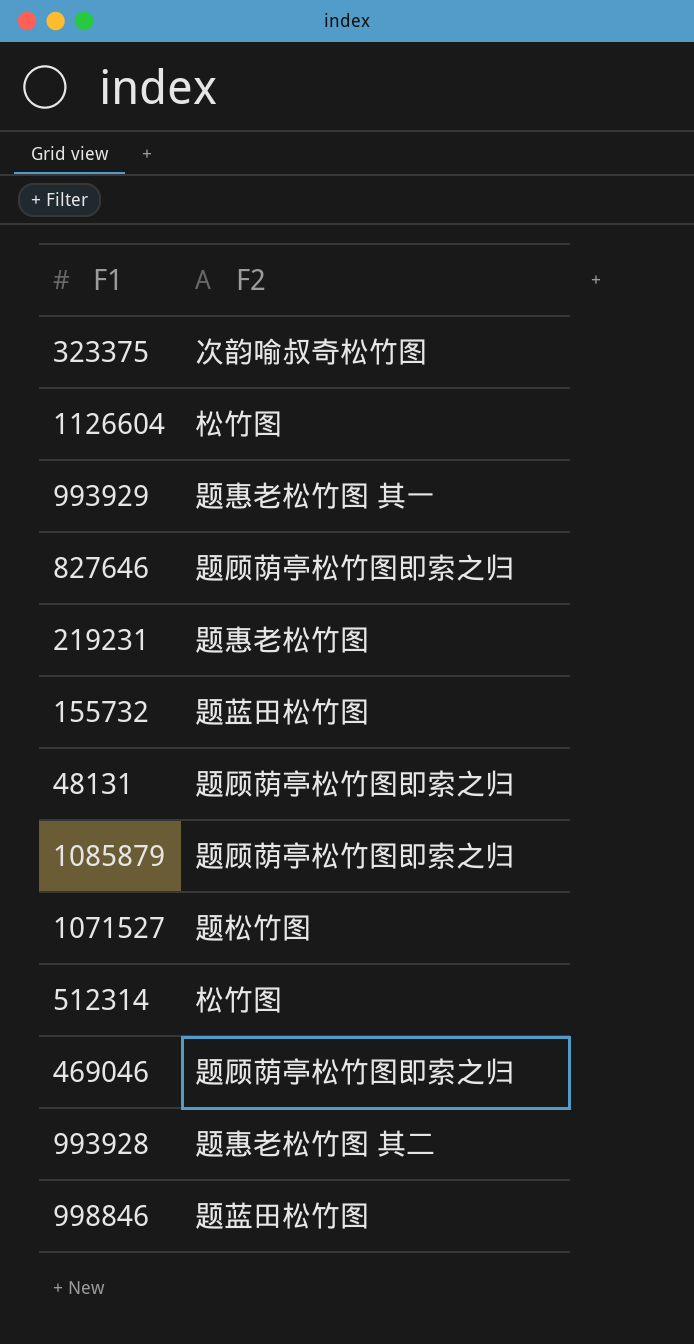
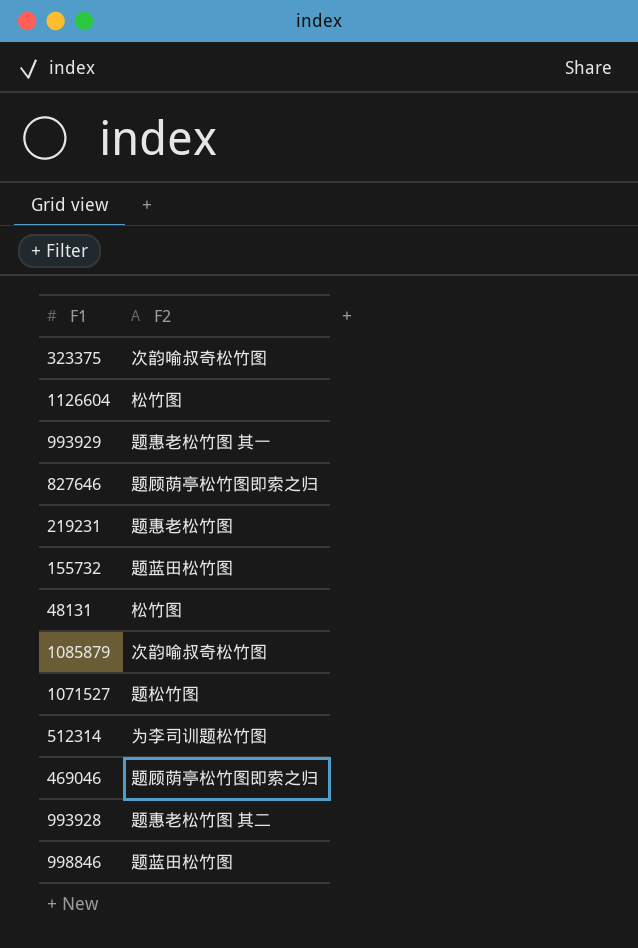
48131 | F2: 题顾荫亭松竹图即索之归 -> 松竹图
1085879 | F2: 题顾荫亭松竹图即索之归 -> 次韵喻叔奇松竹图
512314 | F2: 松竹图 -> 为李司训题松竹图

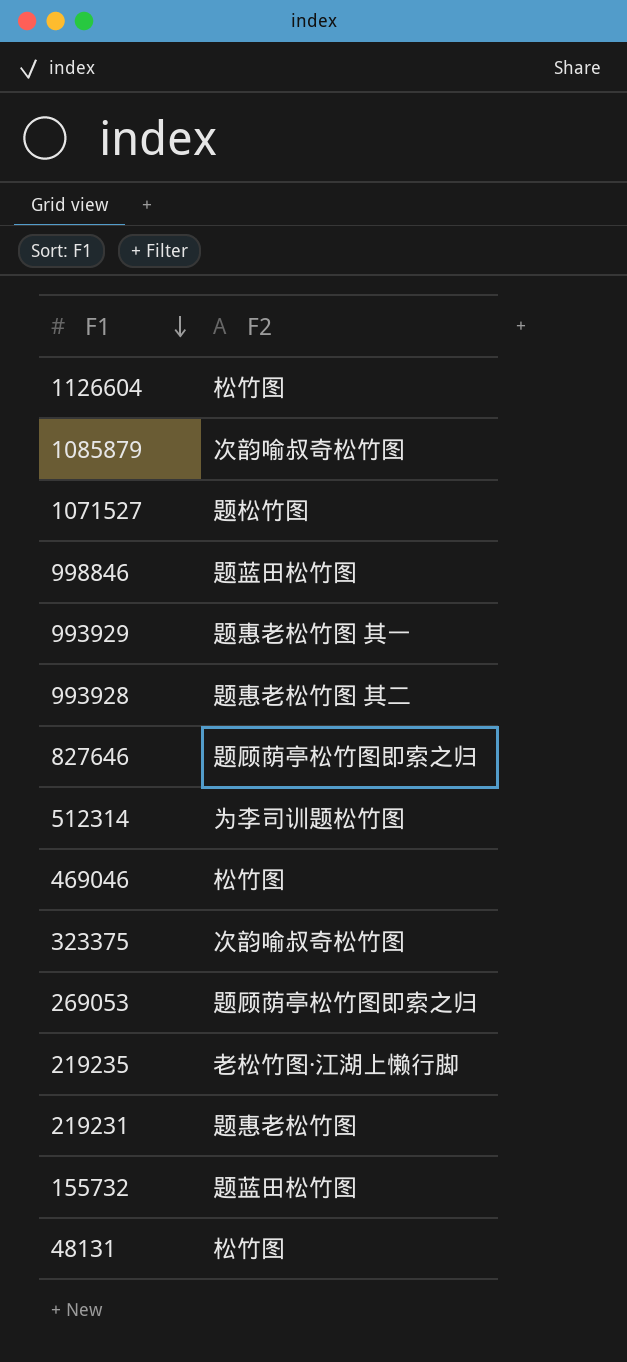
row order: none -> F1 descending
469046 | F2: 题顾荫亭松竹图即索之归 -> 松竹图
row 269053: none -> 题顾荫亭松竹图即索之归
row 219235: none -> 老松竹图·江湖上懒行脚

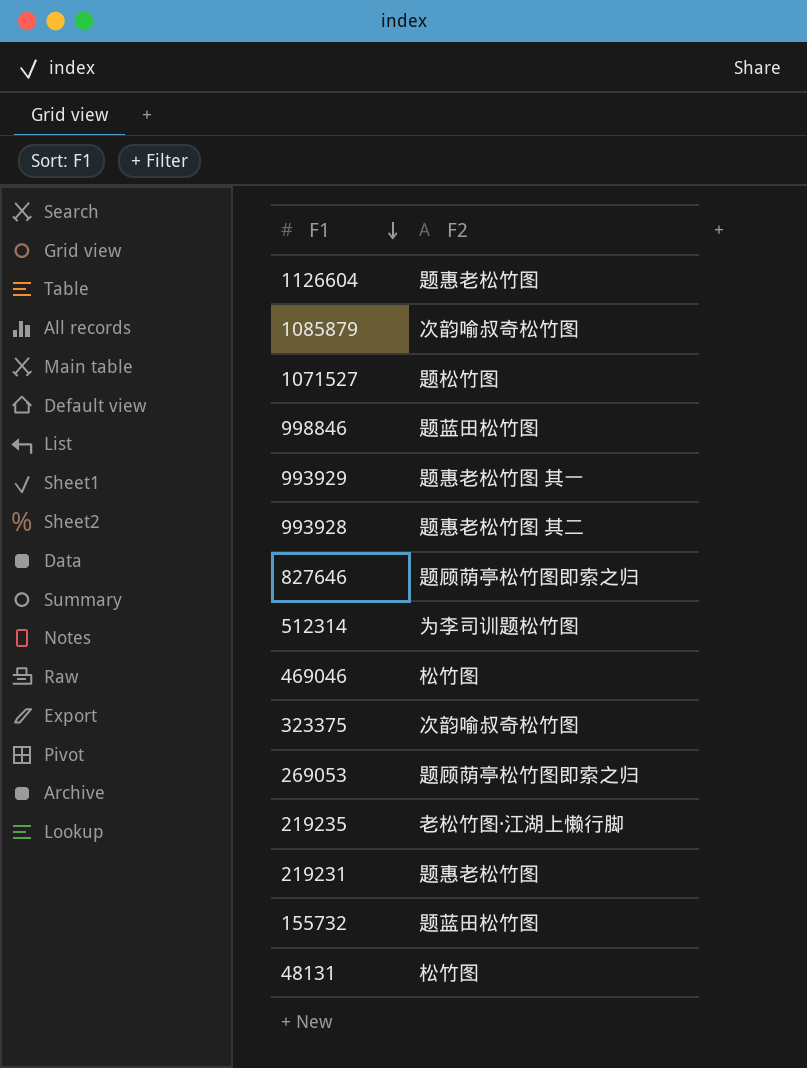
1126604 | F2: 松竹图 -> 题惠老松竹图

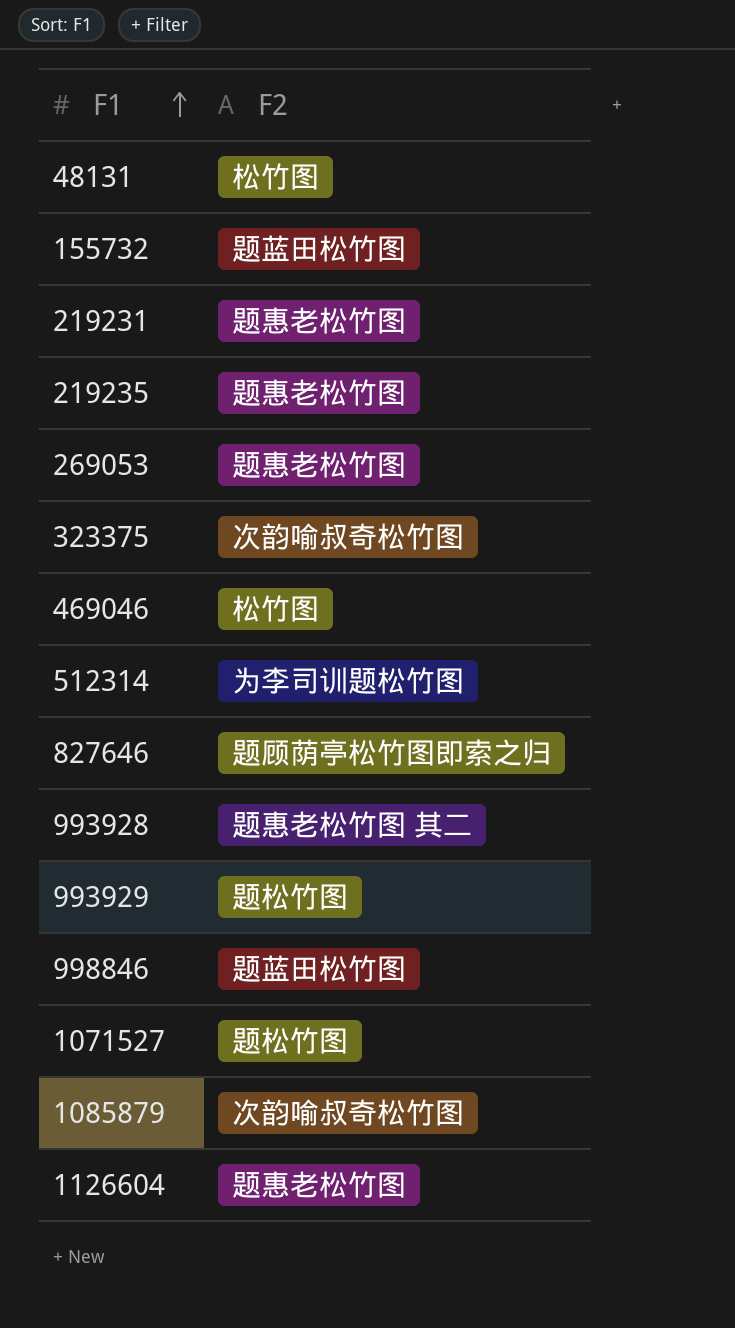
row order: F1 descending -> F1 ascending
219235 | F2: 老松竹图·江湖上懒行脚 -> 题惠老松竹图
269053 | F2: 题顾荫亭松竹图即索之归 -> 题惠老松竹图
993929 | F2: 题惠老松竹图 其一 -> 题松竹图

